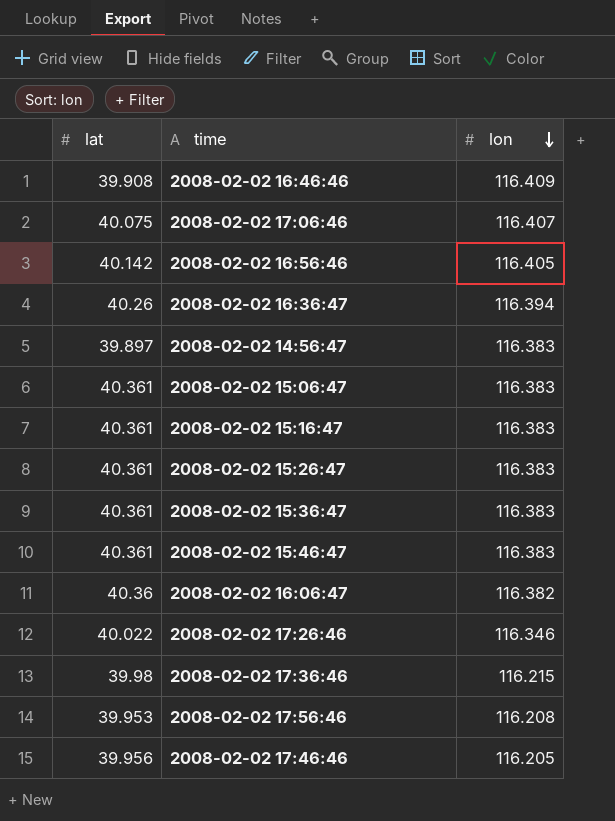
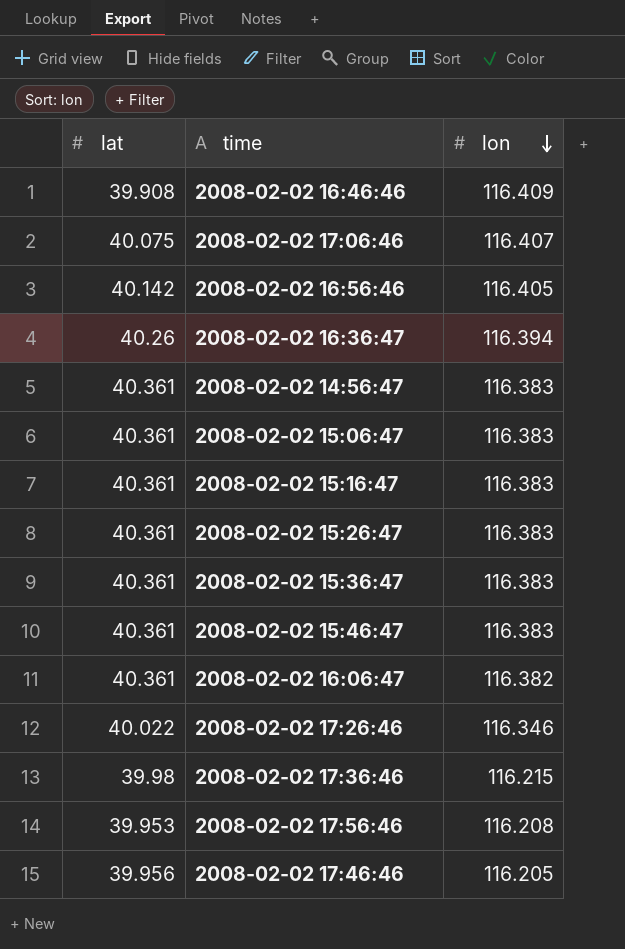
2008-02-02 14:56:47 | lat: 39.897 -> 40.361
2008-02-02 16:06:47 | lat: 40.36 -> 40.361

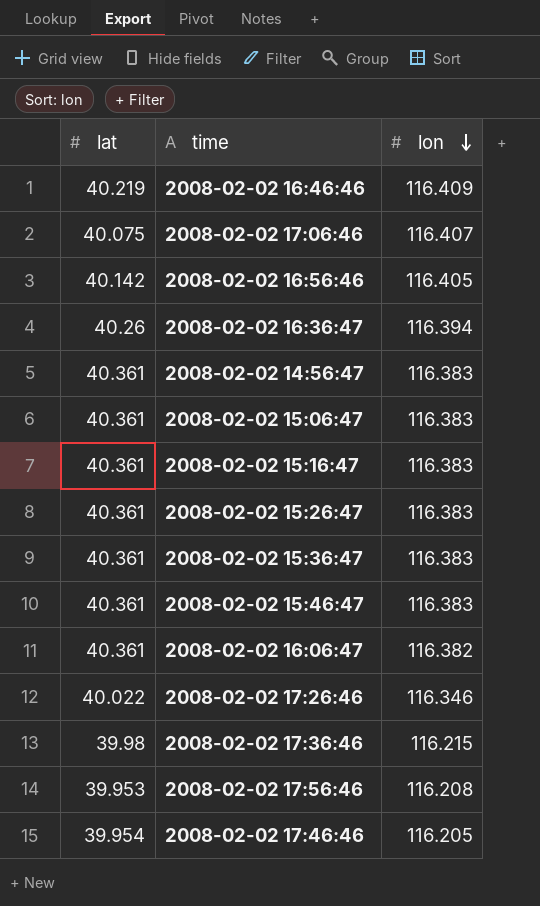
2008-02-02 16:46:46 | lat: 39.908 -> 40.219
2008-02-02 17:46:46 | lat: 39.956 -> 39.954

